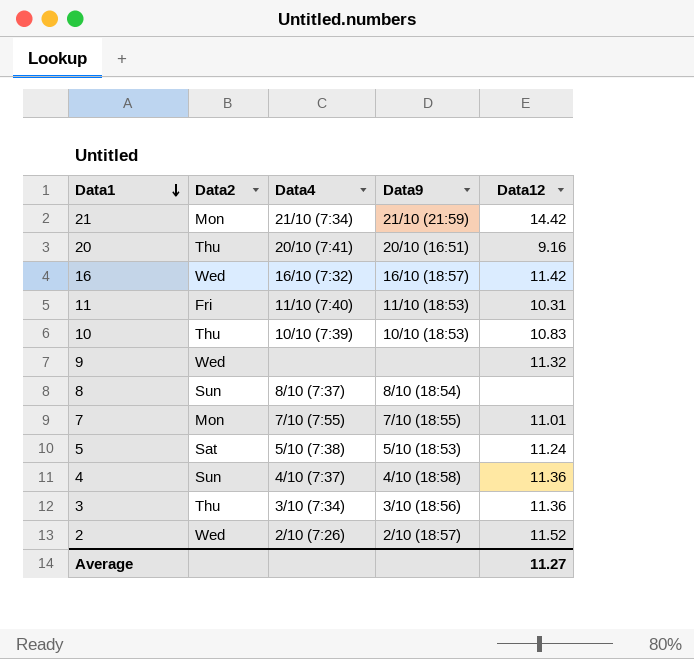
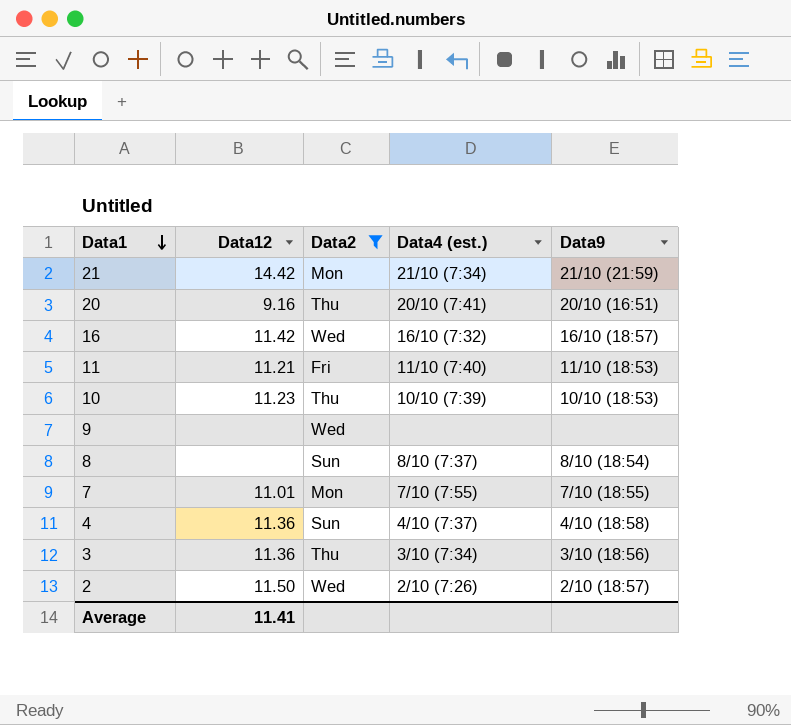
filter: none -> Data2 != Sat
column Data12 | position: 5 -> 2
column name: Data4 -> Data4 (est.)
11 | Data12: 10.31 -> 11.21
10 | Data12: 10.83 -> 11.23
9 | Data12: 11.32 -> none
2 | Data12: 11.52 -> 11.50
Average | Data12: 11.27 -> 11.41

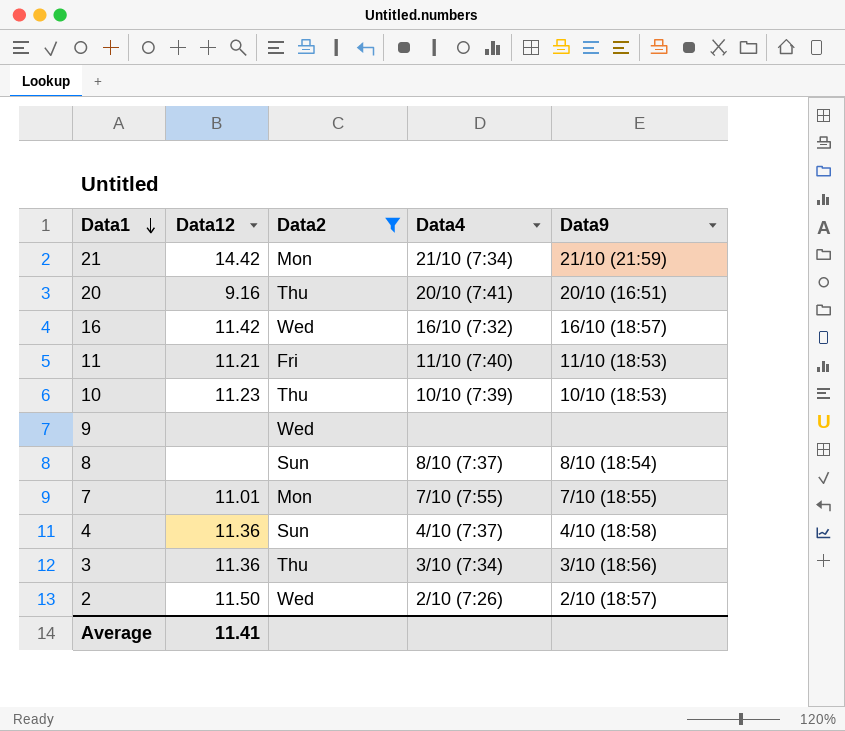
column name: Data4 (est.) -> Data4

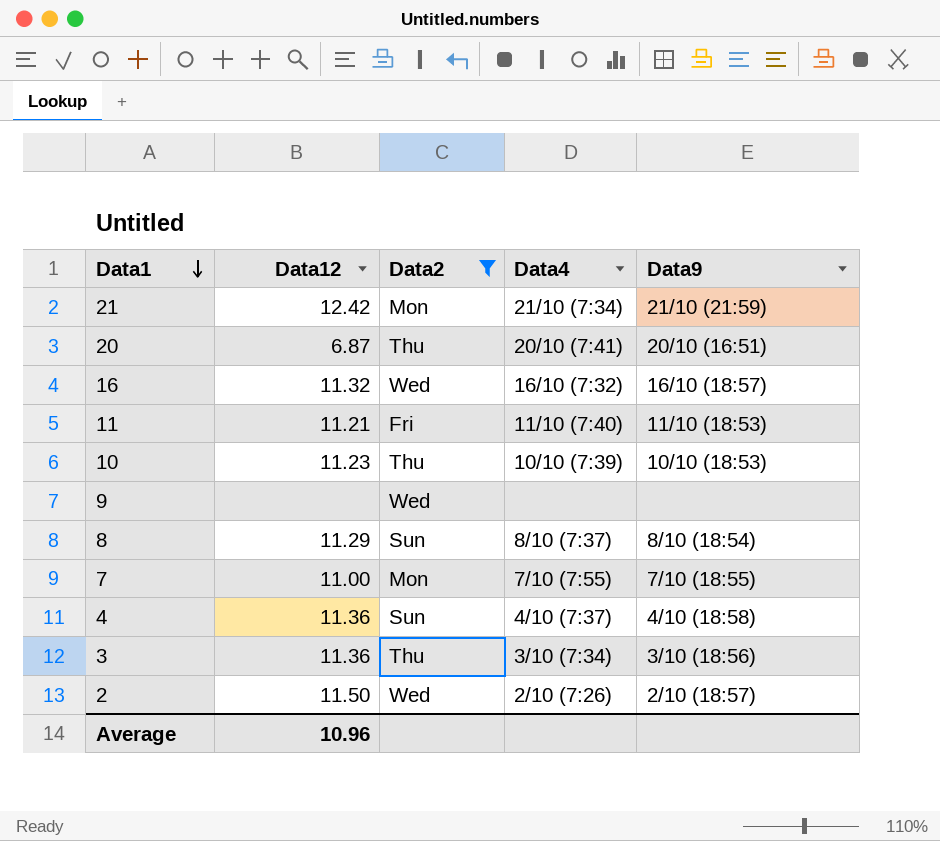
21 | Data12: 14.42 -> 12.42
20 | Data12: 9.16 -> 6.87
16 | Data12: 11.42 -> 11.32
8 | Data12: none -> 11.29
7 | Data12: 11.01 -> 11.00
Average | Data12: 11.41 -> 10.96

